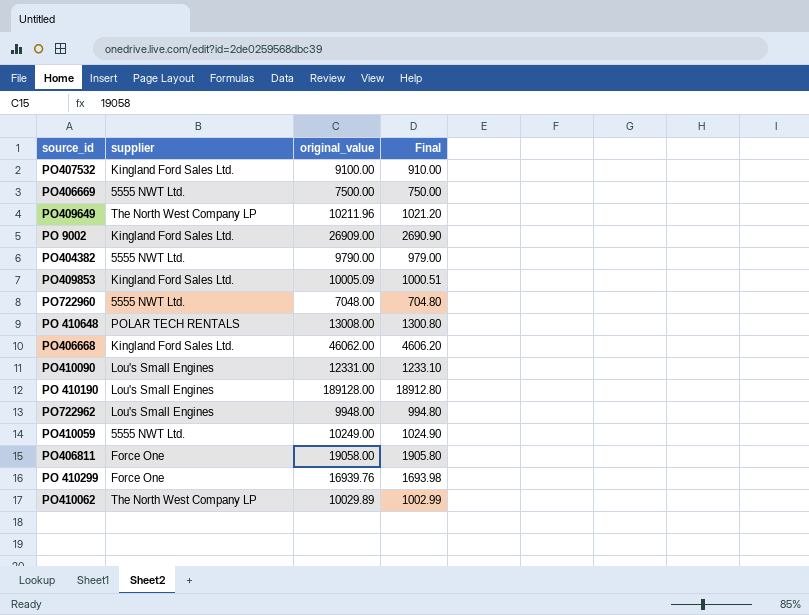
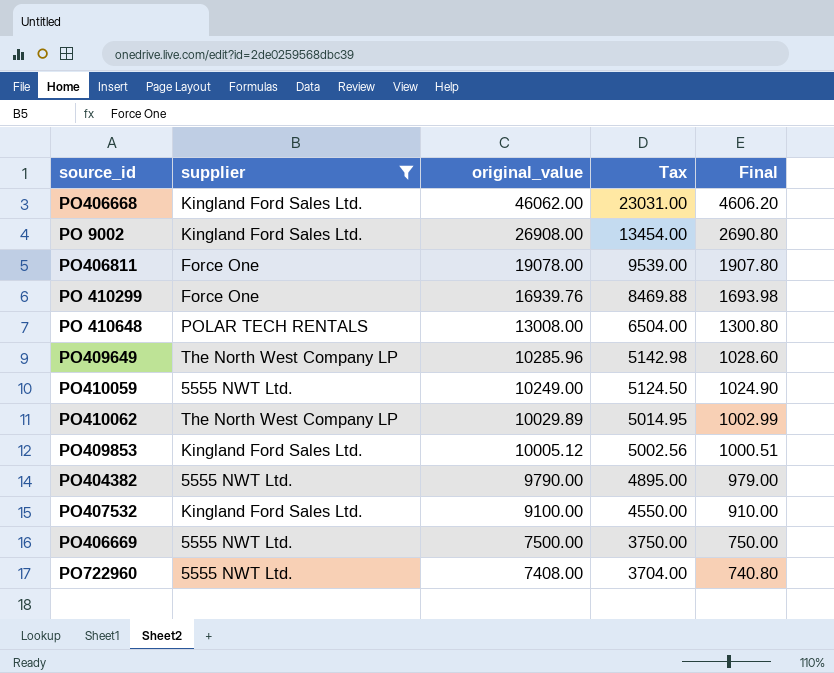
filter: none -> supplier != Lou's Small Engines
row order: none -> original_value descending
column Tax | formula: none -> [original_value] * 0.5
PO 9002 | original_value: 26909.00 -> 26908.00
PO 9002 | Final: 2690.90 -> 2690.80
PO406811 | original_value: 19058.00 -> 19078.00
PO406811 | Final: 1905.80 -> 1907.80
PO409649 | original_value: 10211.96 -> 10285.96
PO409649 | Final: 1021.20 -> 1028.60
PO409853 | original_value: 10005.09 -> 10005.12
PO722960 | original_value: 7048.00 -> 7408.00
PO722960 | Final: 704.80 -> 740.80

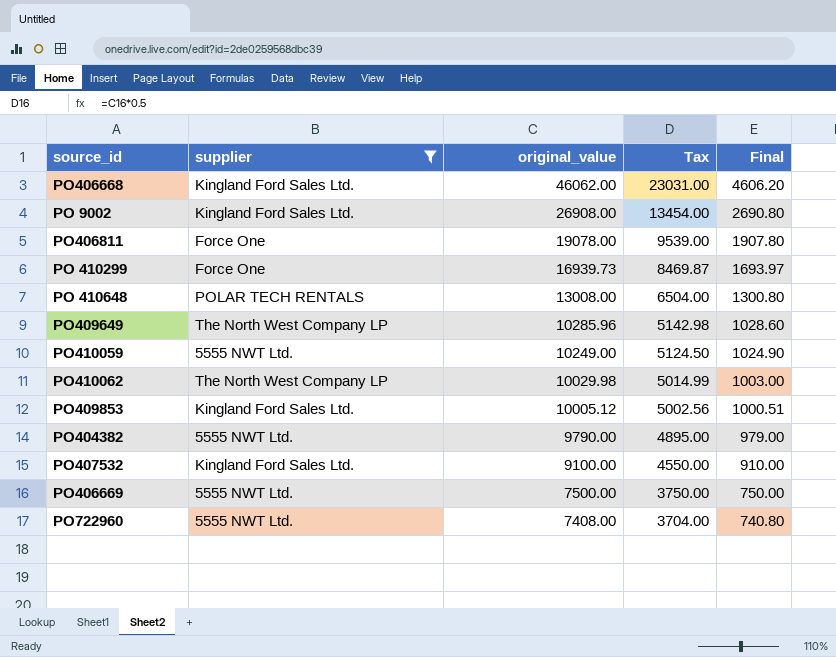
PO 410299 | original_value: 16939.76 -> 16939.73
PO 410299 | Tax: 8469.88 -> 8469.87
PO 410299 | Final: 1693.98 -> 1693.97
PO410062 | original_value: 10029.89 -> 10029.98
PO410062 | Tax: 5014.95 -> 5014.99
PO410062 | Final: 1002.99 -> 1003.00

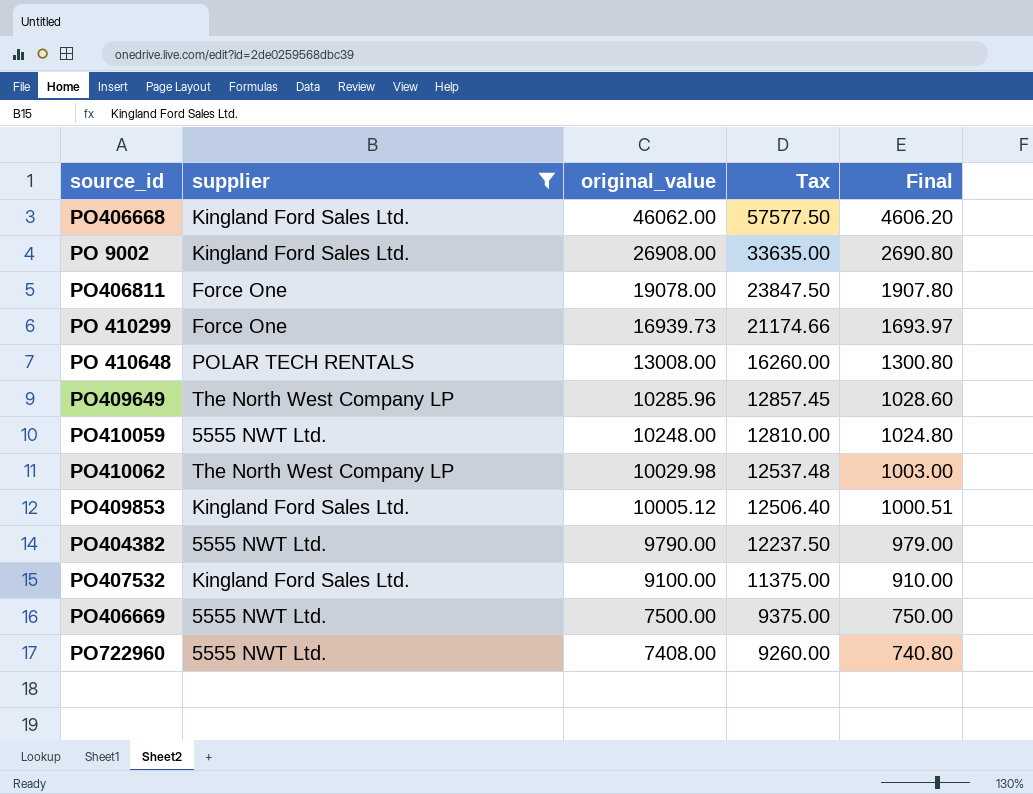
column Tax | formula: [original_value] * 0.5 -> [original_value] * 1.25
PO410059 | original_value: 10249.00 -> 10248.00
PO410059 | Final: 1024.90 -> 1024.80

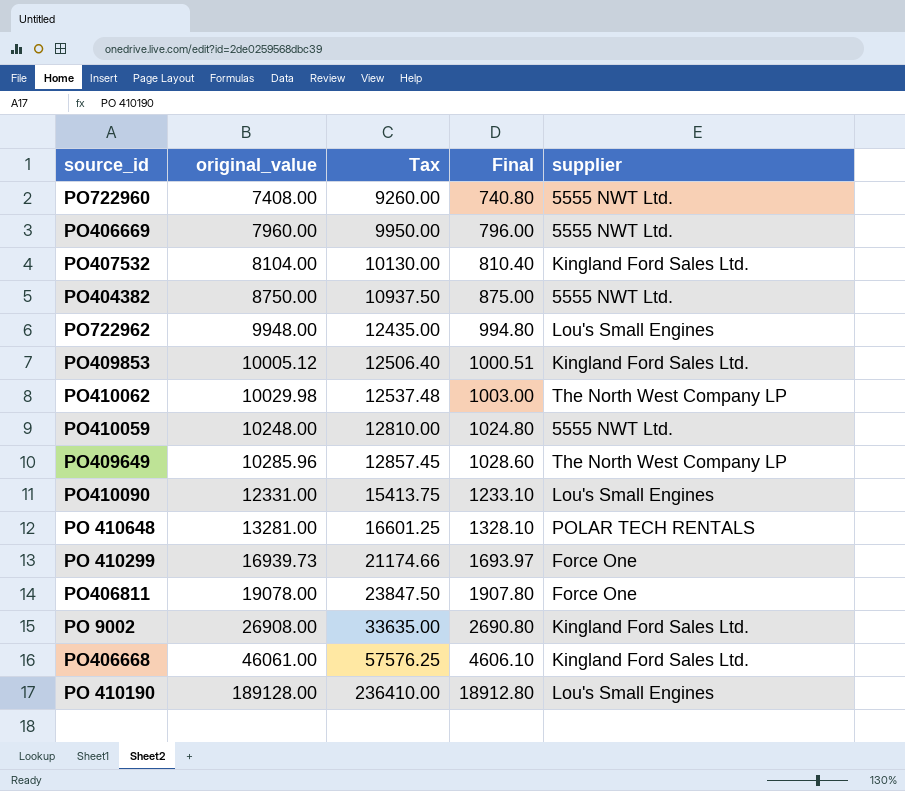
filter: supplier != Lou's Small Engines -> none
row order: original_value descending -> original_value ascending
column supplier | position: 2 -> 5
PO406669 | original_value: 7500.00 -> 7960.00
PO406669 | Tax: 9375.00 -> 9950.00
PO406669 | Final: 750.00 -> 796.00
PO407532 | original_value: 9100.00 -> 8104.00
PO407532 | Tax: 11375.00 -> 10130.00
PO407532 | Final: 910.00 -> 810.40
PO404382 | original_value: 9790.00 -> 8750.00
PO404382 | Tax: 12237.50 -> 10937.50
PO404382 | Final: 979.00 -> 875.00
PO 410648 | original_value: 13008.00 -> 13281.00
PO 410648 | Tax: 16260.00 -> 16601.25
PO 410648 | Final: 1300.80 -> 1328.10
PO406668 | original_value: 46062.00 -> 46061.00
PO406668 | Tax: 57577.50 -> 57576.25
PO406668 | Final: 4606.20 -> 4606.10

